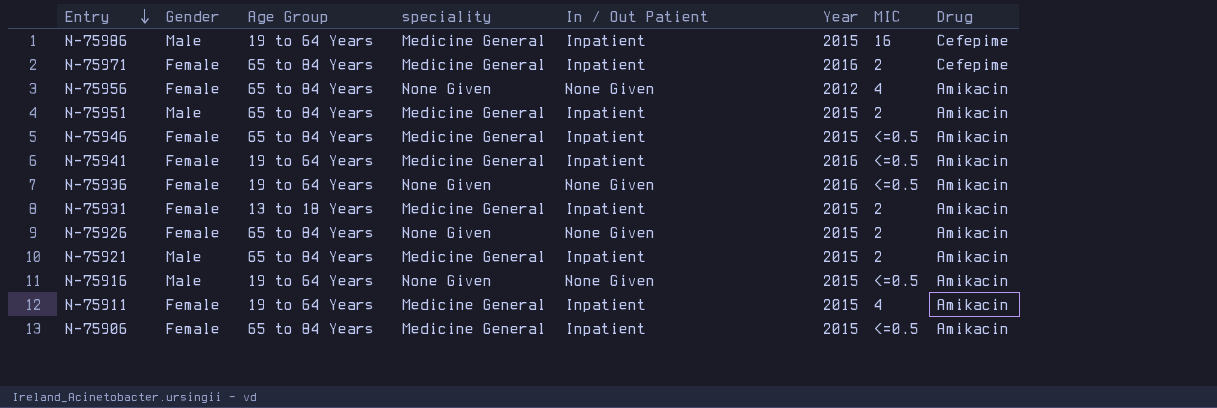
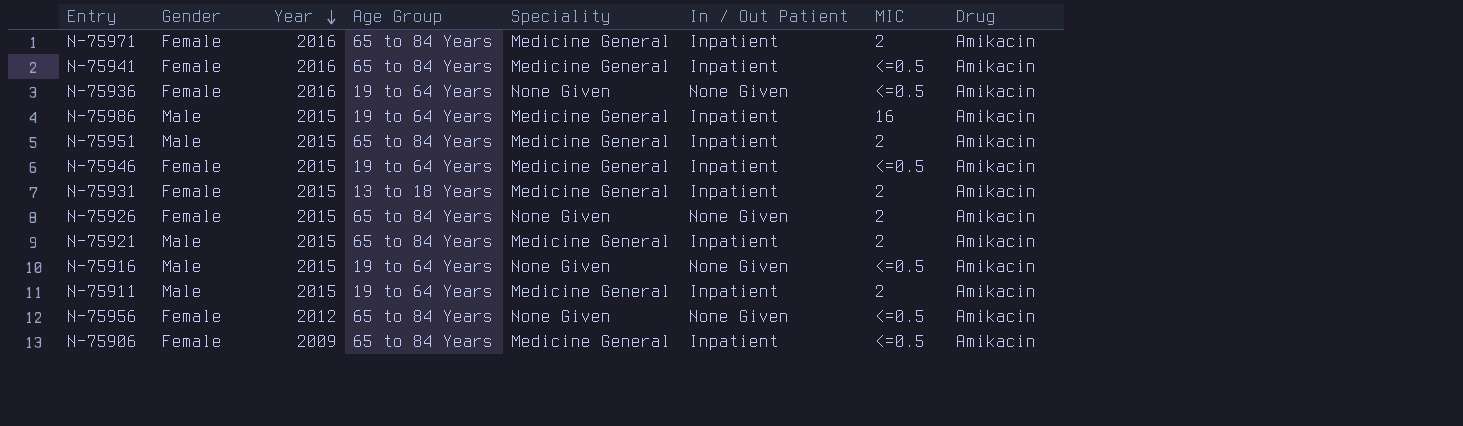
row order: Entry descending -> Year descending
column Year | position: 6 -> 3
column name: speciality -> Speciality
N-75971 | Drug: Cefepime -> Amikacin
N-75941 | Age Group: 19 to 64 Years -> 65 to 84 Years
N-75986 | Drug: Cefepime -> Amikacin
N-75946 | Age Group: 65 to 84 Years -> 19 to 64 Years
N-75911 | Gender: Female -> Male
N-75911 | MIC: 4 -> 2
N-75956 | MIC: 4 -> <=0.5
N-75906 | Year: 2015 -> 2009

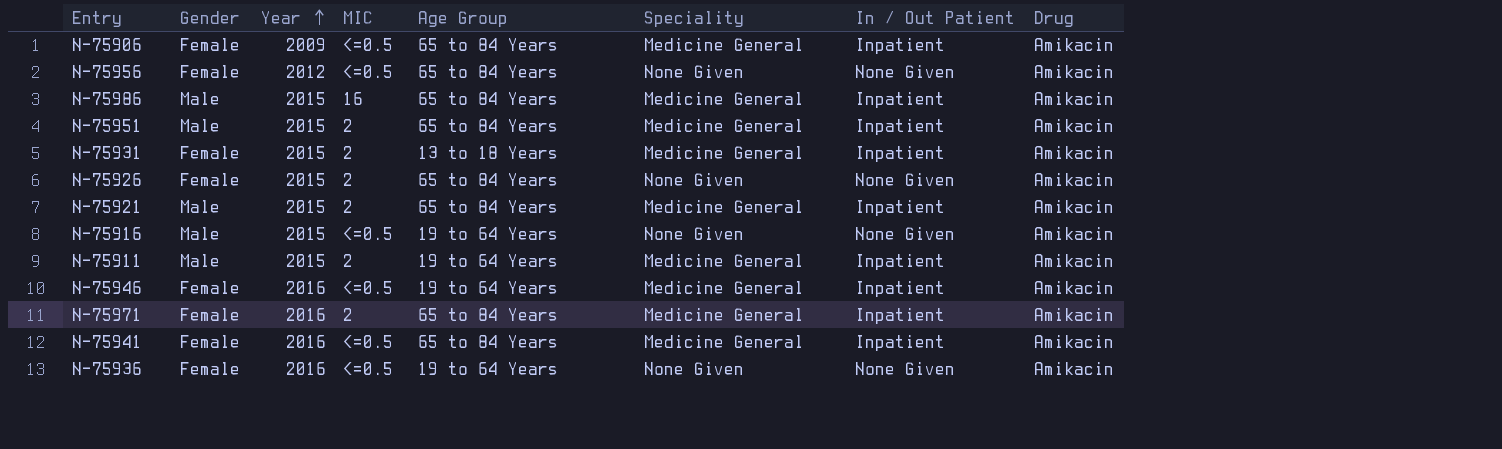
row order: Year descending -> Year ascending
column MIC | position: 7 -> 4
N-75986 | Age Group: 19 to 64 Years -> 65 to 84 Years
N-75946 | Year: 2015 -> 2016

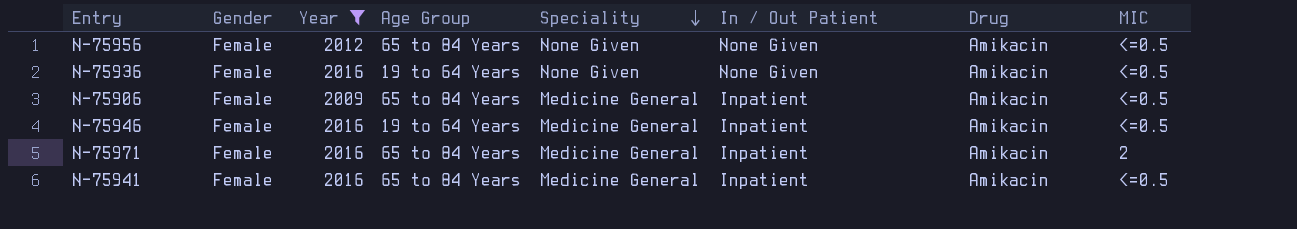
filter: none -> Year != 2015
row order: Year ascending -> Speciality descending
column MIC | position: 4 -> 8

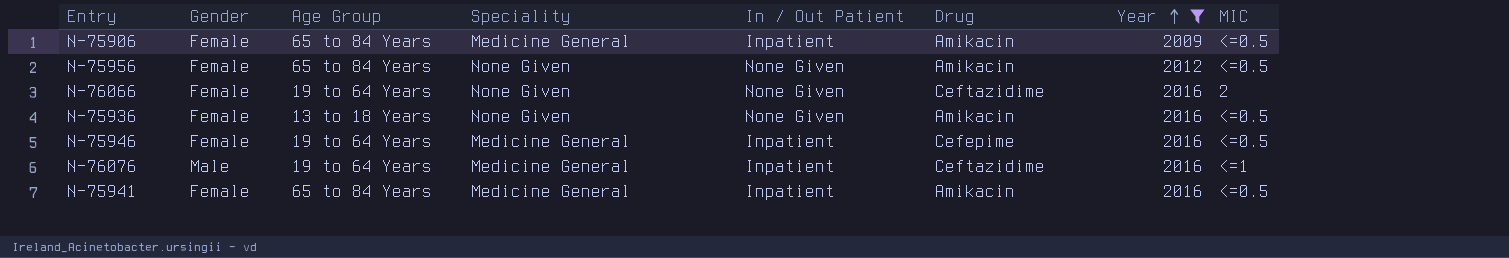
row order: Speciality descending -> Year ascending
column Year | position: 3 -> 7
row N-75971: Female | 2016 | 65 to 84 Years | Medicine General | Inpatient | Amikacin | 2 -> none
row N-76066: none -> Female | 19 to 64 Years | None Given | None Given | Ceftazidime | 2016 | 2
N-75936 | Age Group: 19 to 64 Years -> 13 to 18 Years
N-75946 | Drug: Amikacin -> Cefepime
row N-76076: none -> Male | 19 to 64 Years | Medicine General | Inpatient | Ceftazidime | 2016 | <=1

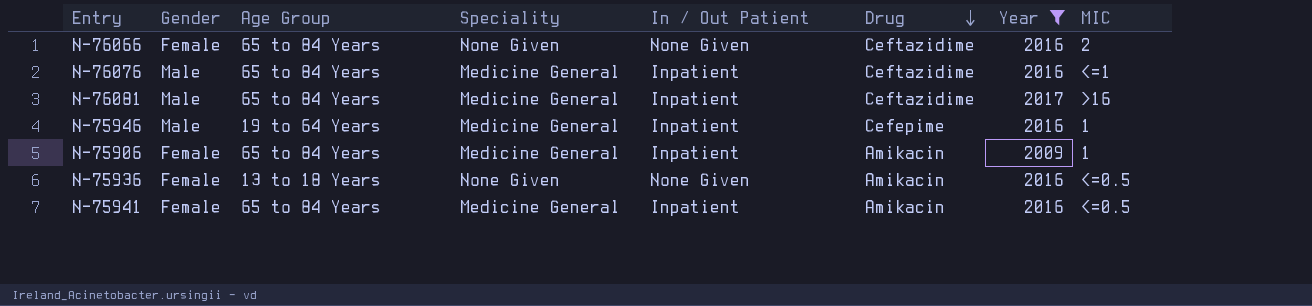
row order: Year ascending -> Drug descending
row N-75956: Female | 65 to 84 Years | None Given | None Given | Amikacin | 2012 | <=0.5 -> none
N-76066 | Age Group: 19 to 64 Years -> 65 to 84 Years
N-76076 | Age Group: 19 to 64 Years -> 65 to 84 Years
row N-76081: none -> Male | 65 to 84 Years | Medicine General | Inpatient | Ceftazidime | 2017 | >16
N-75946 | Gender: Female -> Male
N-75946 | MIC: <=0.5 -> 1
N-75906 | MIC: <=0.5 -> 1

